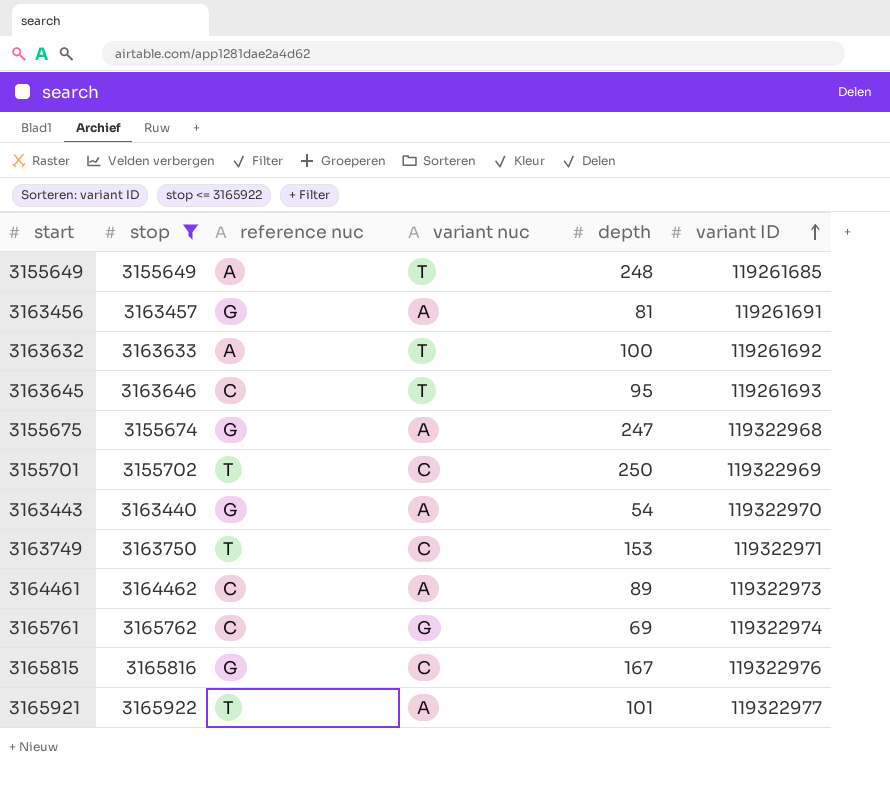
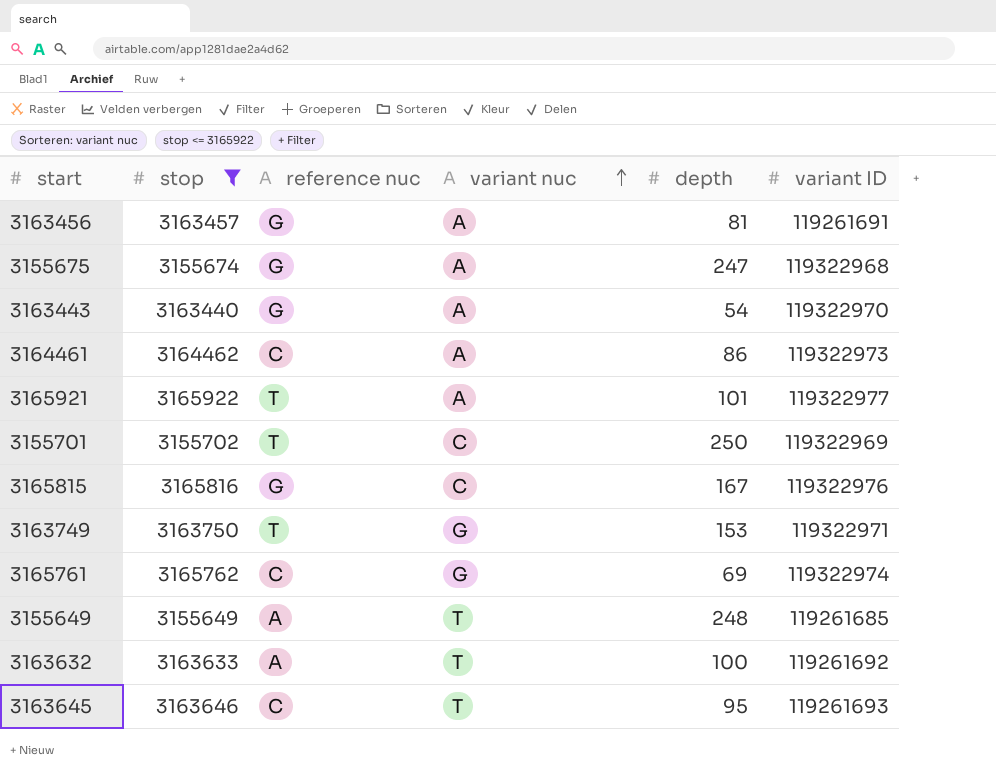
row order: variant ID ascending -> variant nuc ascending
3164461 | depth: 89 -> 86
3163749 | variant nuc: C -> G

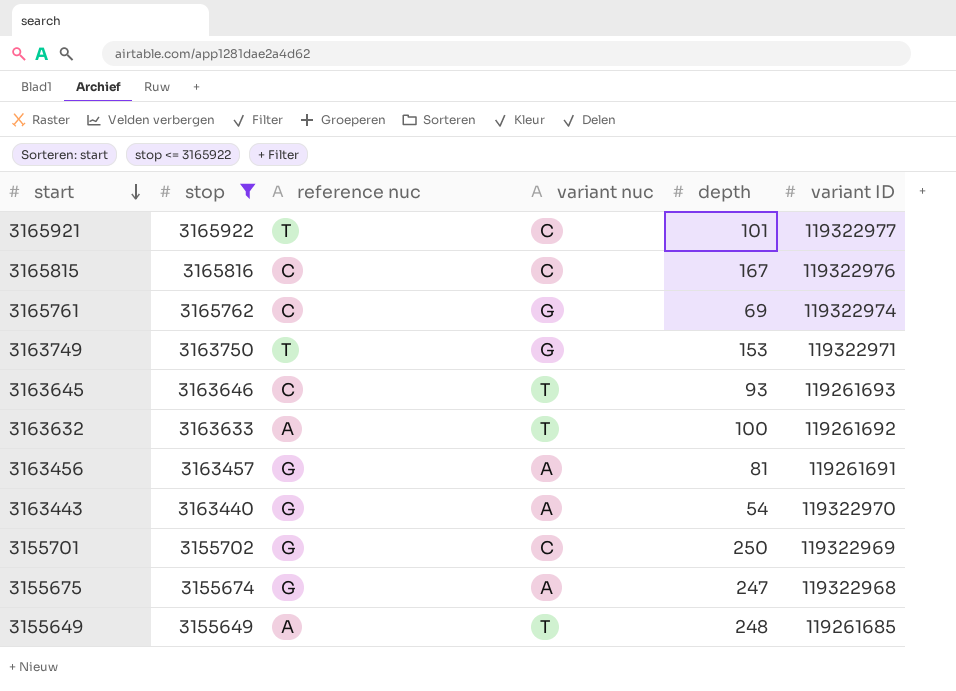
row order: variant nuc ascending -> start descending
row 3164461: 3164462 | C | A | 86 | 119322973 -> none
3165921 | variant nuc: A -> C
3165815 | reference nuc: G -> C
3163645 | depth: 95 -> 93
3155701 | reference nuc: T -> G

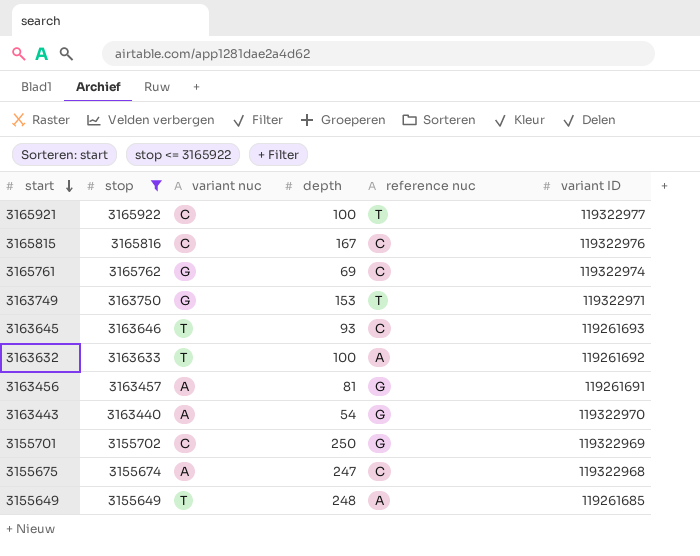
column reference nuc | position: 3 -> 5
3165921 | depth: 101 -> 100
3155675 | reference nuc: G -> C

